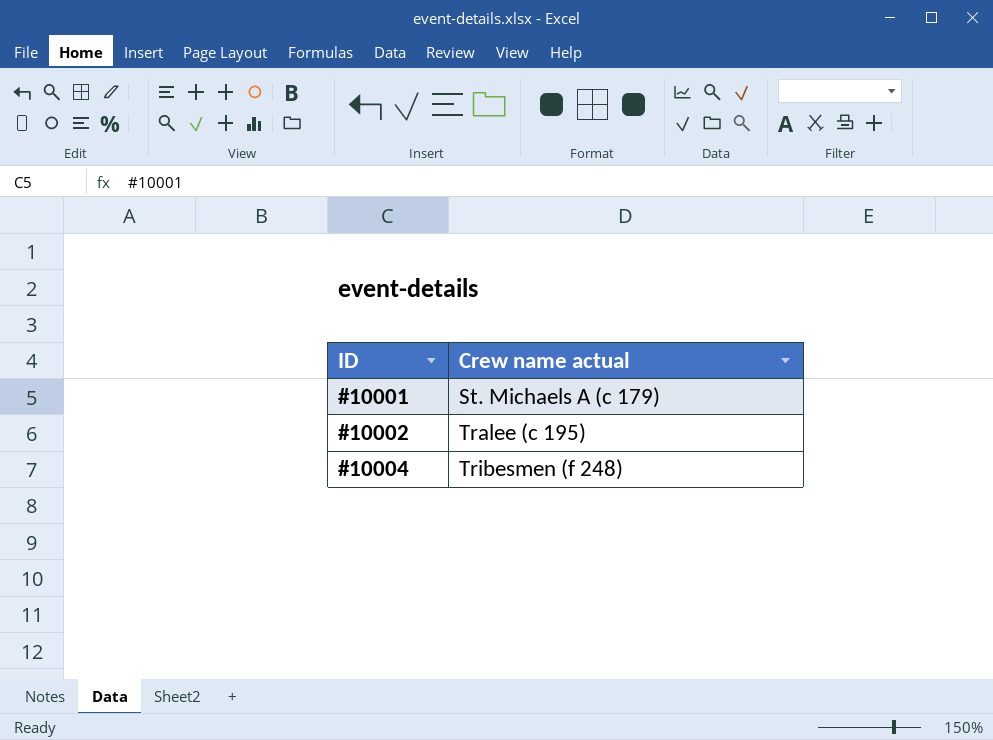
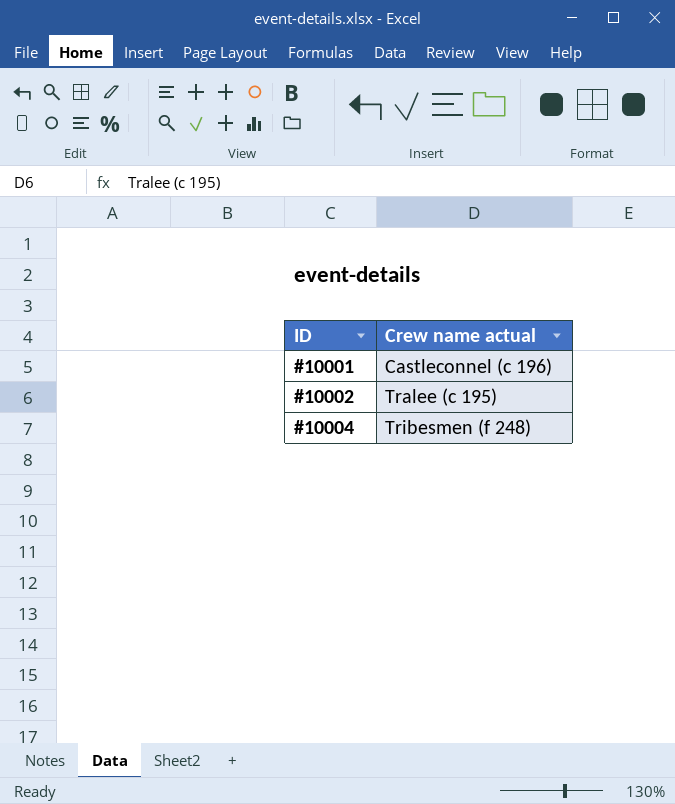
#10001 | Crew name actual: St. Michaels A (c 179) -> Castleconnel (c 196)

